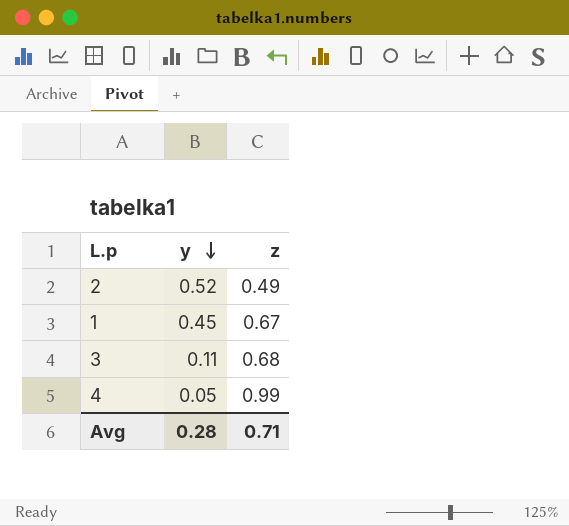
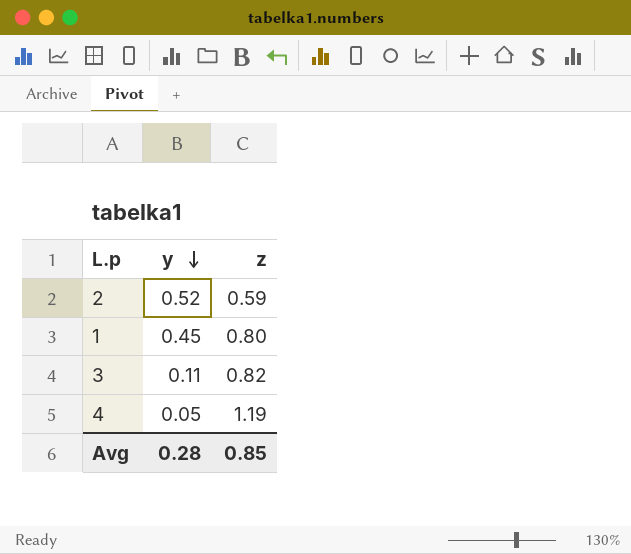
2 | z: 0.49 -> 0.59
1 | z: 0.67 -> 0.80
3 | z: 0.68 -> 0.82
4 | z: 0.99 -> 1.19
Avg | z: 0.71 -> 0.85

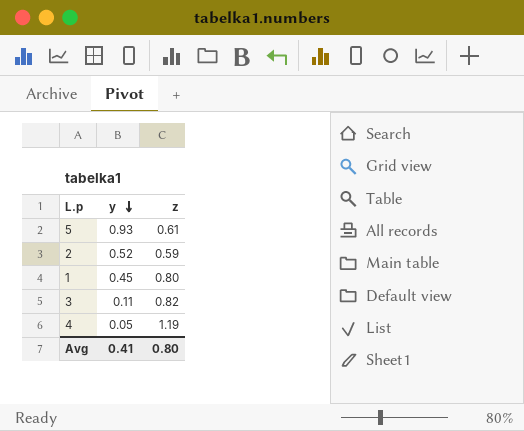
row 5: none -> 0.93 | 0.61
Avg | y: 0.28 -> 0.41
Avg | z: 0.85 -> 0.80

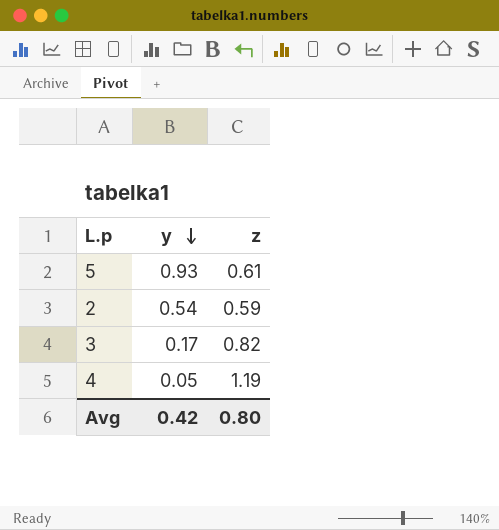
row 1: 0.45 | 0.80 -> none
2 | y: 0.52 -> 0.54
3 | y: 0.11 -> 0.17
Avg | y: 0.41 -> 0.42

